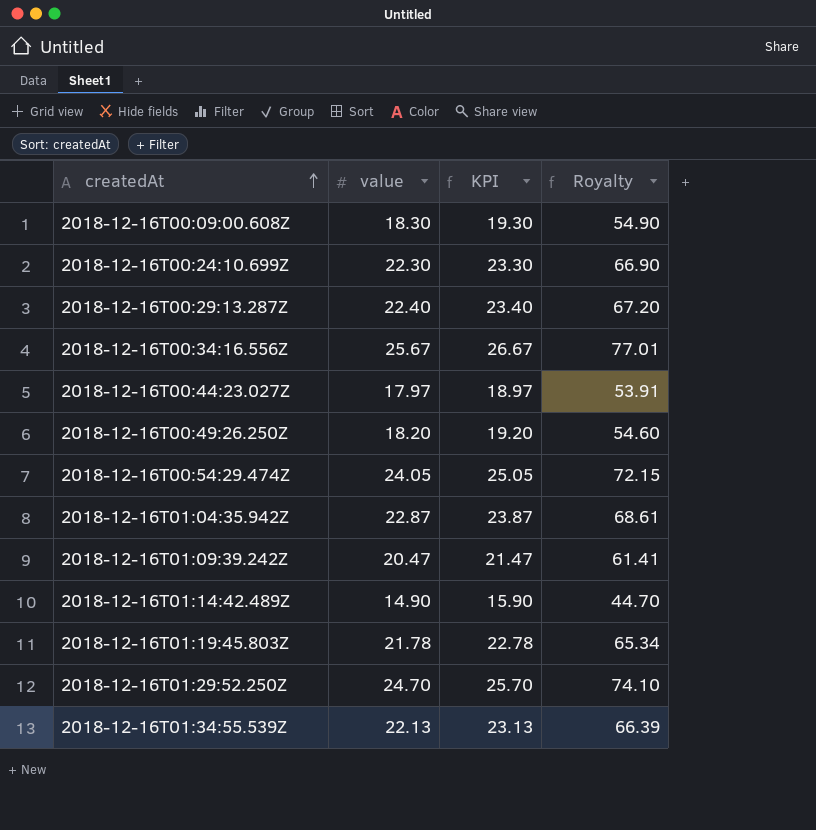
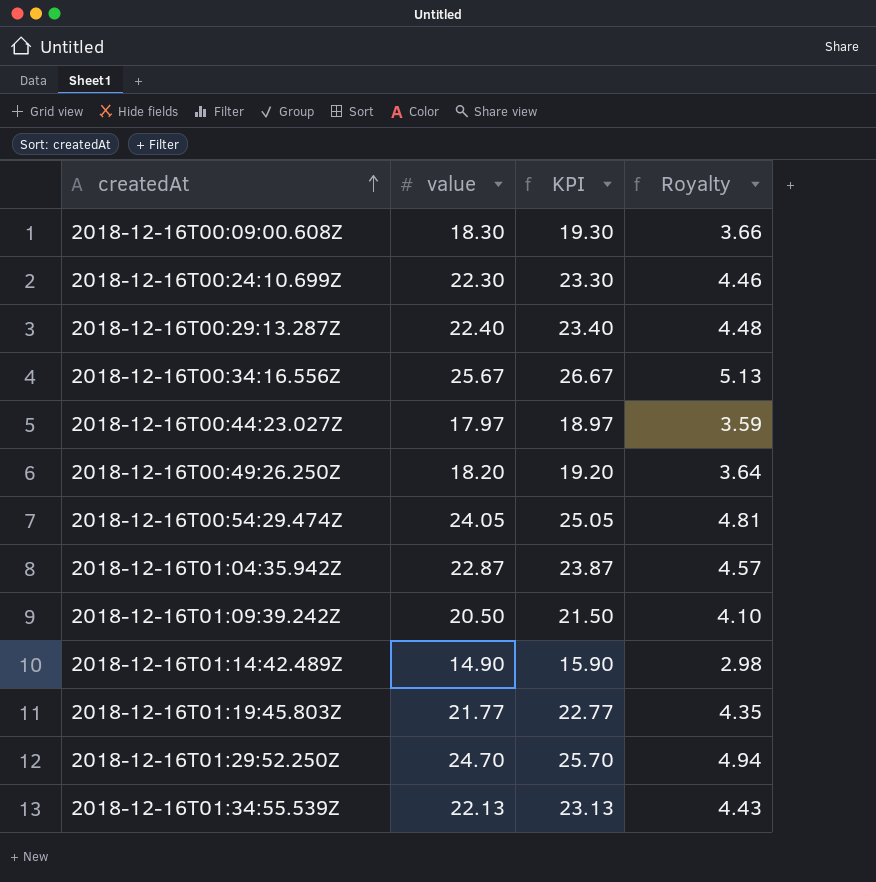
column Royalty | formula: [value] * 3 -> [value] * 0.2
2018-12-16T01:09:39.242Z | value: 20.47 -> 20.50
2018-12-16T01:09:39.242Z | KPI: 21.47 -> 21.50
2018-12-16T01:19:45.803Z | value: 21.78 -> 21.77
2018-12-16T01:19:45.803Z | KPI: 22.78 -> 22.77

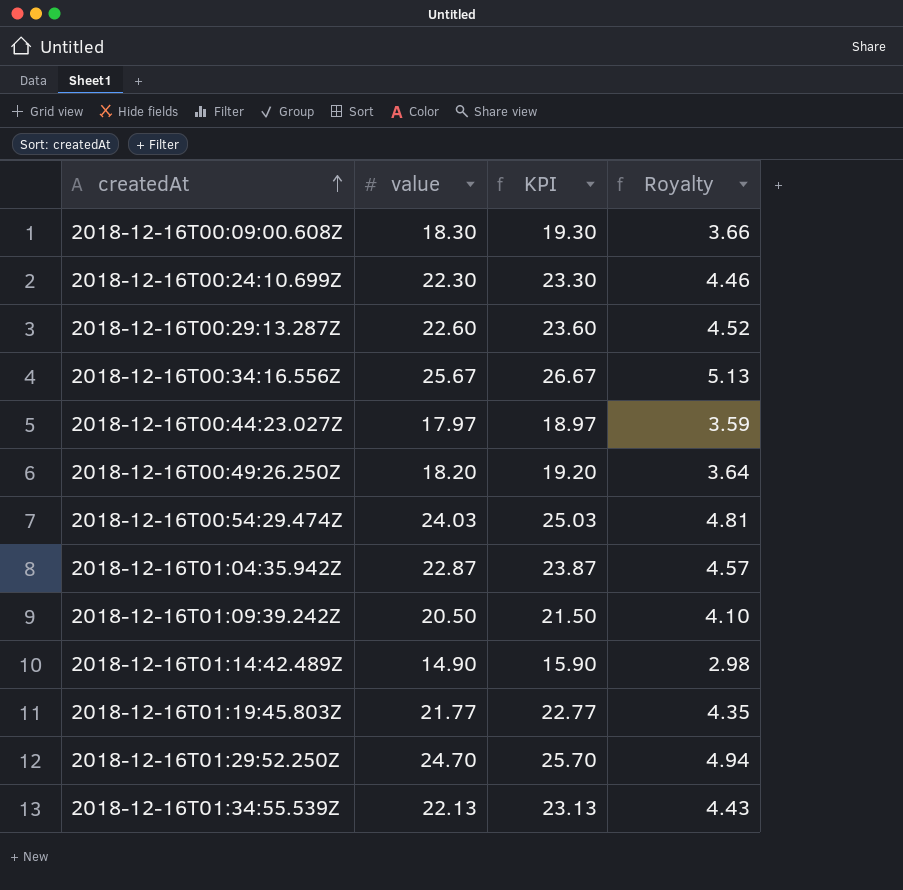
2018-12-16T00:29:13.287Z | value: 22.40 -> 22.60
2018-12-16T00:29:13.287Z | KPI: 23.40 -> 23.60
2018-12-16T00:29:13.287Z | Royalty: 4.48 -> 4.52
2018-12-16T00:54:29.474Z | value: 24.05 -> 24.03
2018-12-16T00:54:29.474Z | KPI: 25.05 -> 25.03

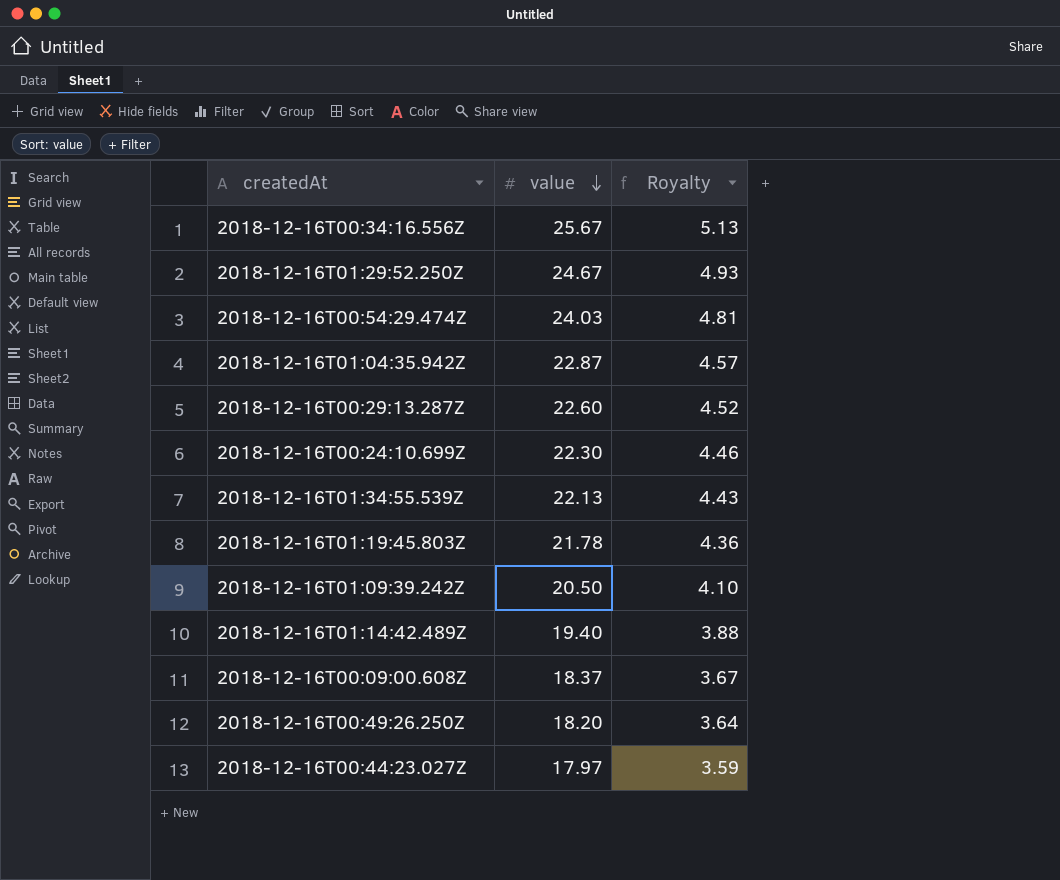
row order: createdAt ascending -> value descending
column KPI | formula: [value] + 1 -> none
2018-12-16T01:29:52.250Z | value: 24.70 -> 24.67
2018-12-16T01:29:52.250Z | Royalty: 4.94 -> 4.93
2018-12-16T01:19:45.803Z | value: 21.77 -> 21.78
2018-12-16T01:19:45.803Z | Royalty: 4.35 -> 4.36
2018-12-16T01:14:42.489Z | value: 14.90 -> 19.40
2018-12-16T01:14:42.489Z | Royalty: 2.98 -> 3.88
2018-12-16T00:09:00.608Z | value: 18.30 -> 18.37
2018-12-16T00:09:00.608Z | Royalty: 3.66 -> 3.67

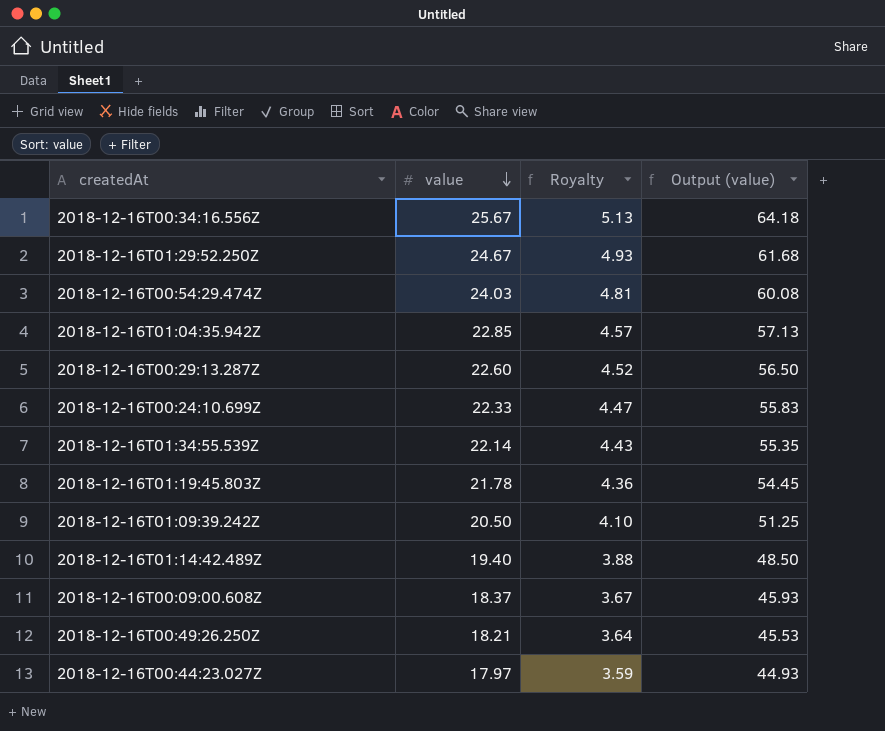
column Output (value) | formula: none -> [value] * 2.5
2018-12-16T01:04:35.942Z | value: 22.87 -> 22.85
2018-12-16T00:24:10.699Z | value: 22.30 -> 22.33
2018-12-16T00:24:10.699Z | Royalty: 4.46 -> 4.47
2018-12-16T01:34:55.539Z | value: 22.13 -> 22.14
2018-12-16T00:49:26.250Z | value: 18.20 -> 18.21

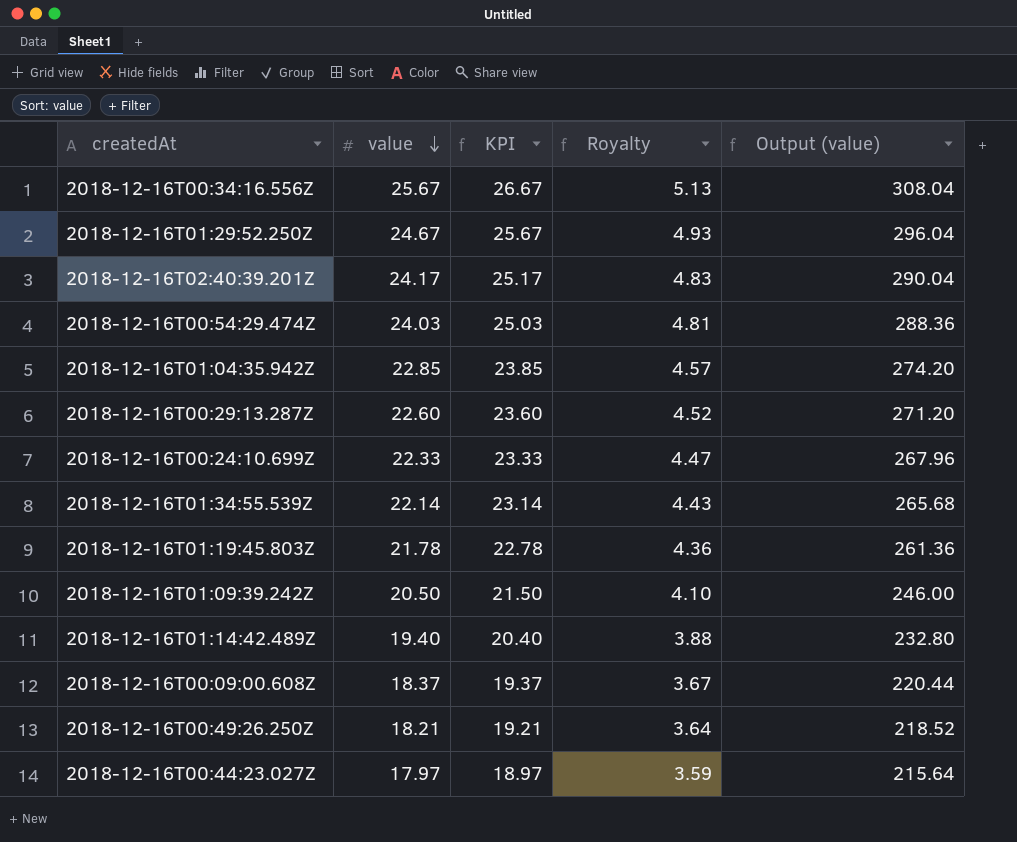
column KPI | formula: none -> [value] + 1
column Output (value) | formula: [value] * 2.5 -> [value] * 12
row 2018-12-16T02:40:39.201Z: none -> 24.17 | 25.17 | 4.83 | 290.04

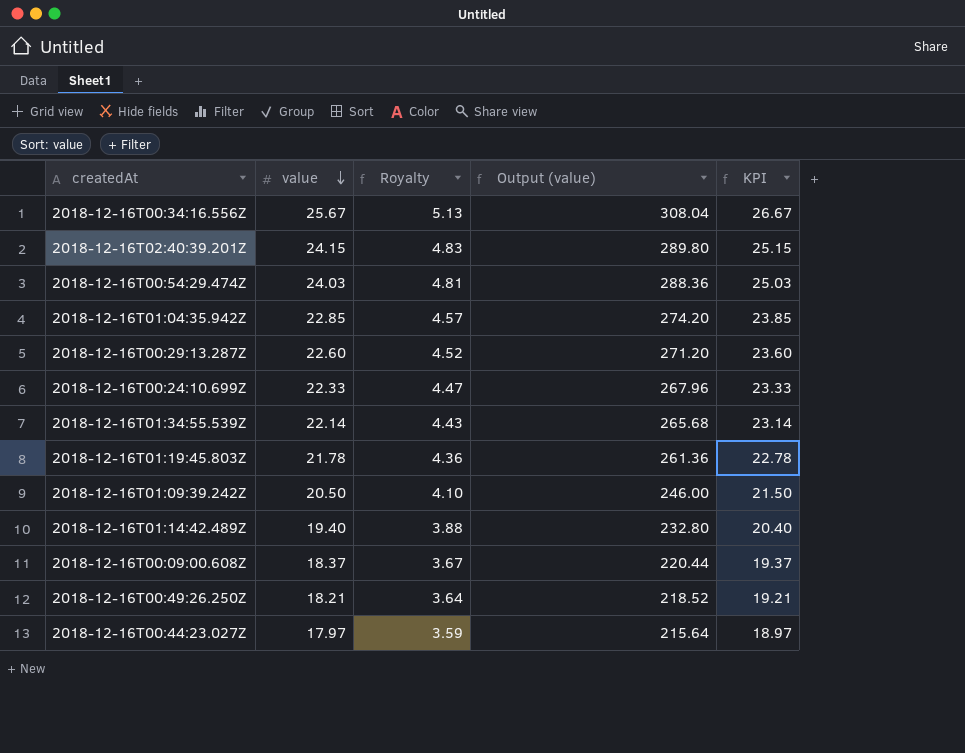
column KPI | position: 3 -> 5
row 2018-12-16T01:29:52.250Z: 24.67 | 25.67 | 4.93 | 296.04 -> none
2018-12-16T02:40:39.201Z | value: 24.17 -> 24.15
2018-12-16T02:40:39.201Z | Output (value): 290.04 -> 289.80
2018-12-16T02:40:39.201Z | KPI: 25.17 -> 25.15

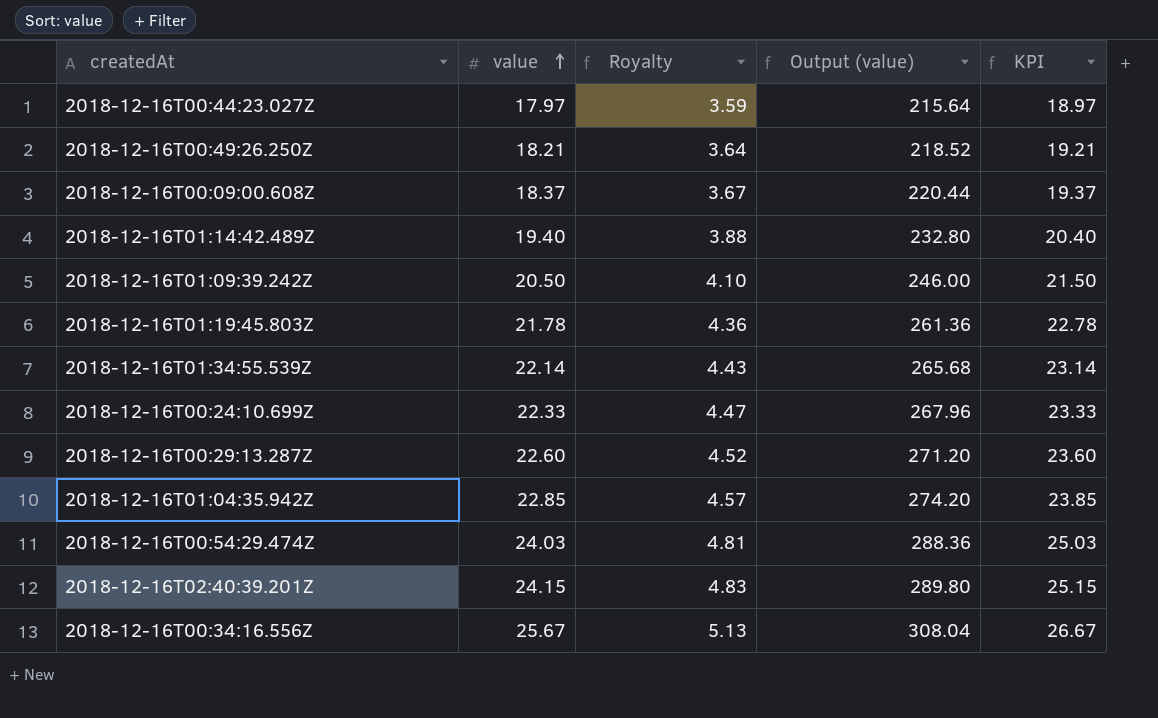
row order: value descending -> value ascending

